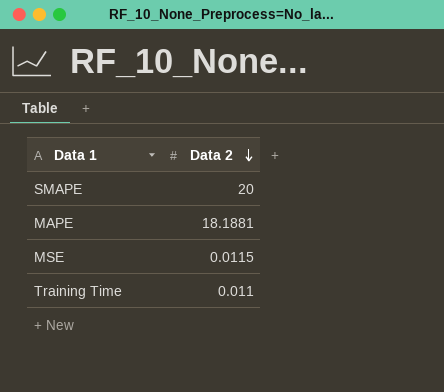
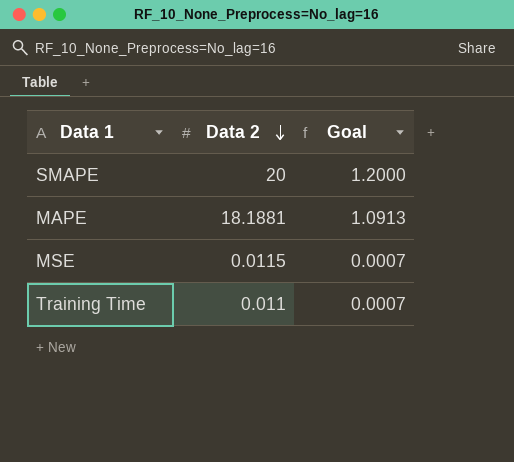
column Goal | formula: none -> [Data 2] * 0.06

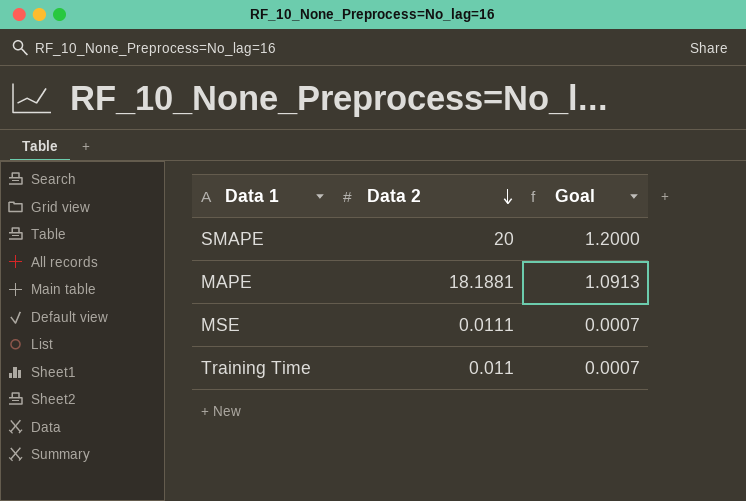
MSE | Data 2: 0.0115 -> 0.0111

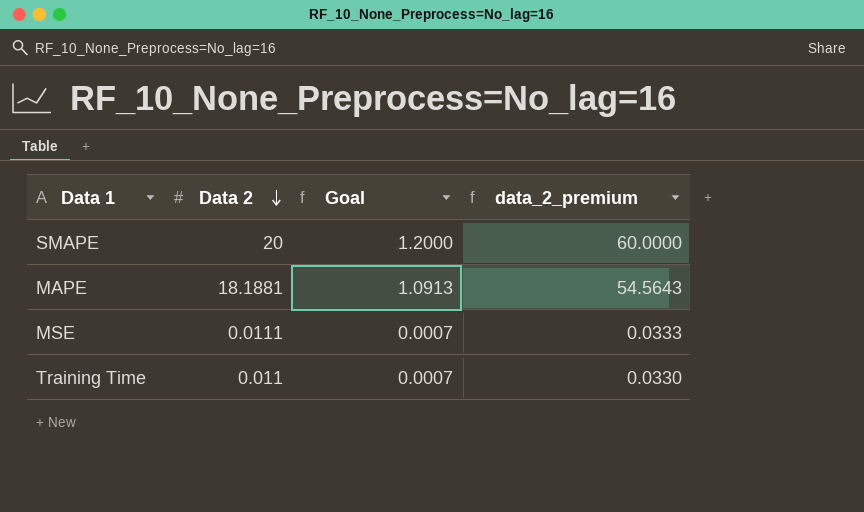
column data_2_premium | formula: none -> [Data 2] * 3

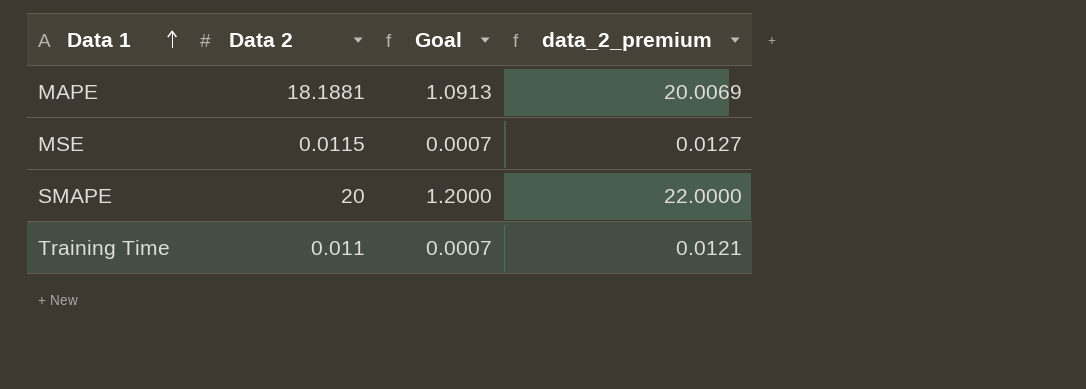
row order: Data 2 descending -> Data 1 ascending
column data_2_premium | formula: [Data 2] * 3 -> [Data 2] * 1.1
MSE | Data 2: 0.0111 -> 0.0115

